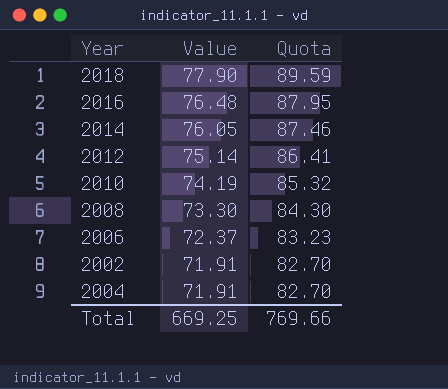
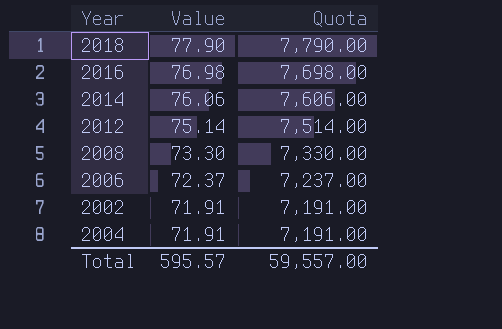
column Quota | formula: [Value] * 1.15 -> [Value] * 100
row 2010: 74.19 | 85.32 -> none
2016 | Value: 76.48 -> 76.98
2014 | Value: 76.05 -> 76.06
Total | Value: 669.25 -> 595.57
Total | Quota: 769.66 -> 59,557.00

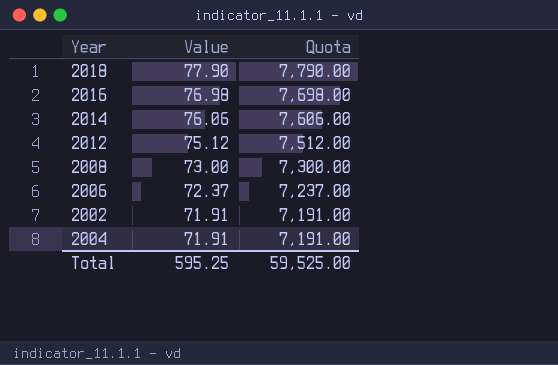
2012 | Value: 75.14 -> 75.12
2012 | Quota: 7,514.00 -> 7,512.00
2008 | Value: 73.30 -> 73.00
2008 | Quota: 7,330.00 -> 7,300.00
Total | Value: 595.57 -> 595.25
Total | Quota: 59,557.00 -> 59,525.00

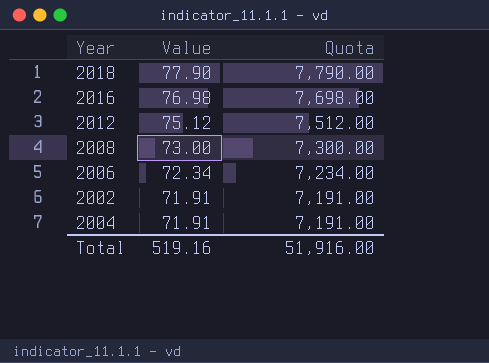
row 2014: 76.06 | 7,606.00 -> none
2006 | Value: 72.37 -> 72.34
2006 | Quota: 7,237.00 -> 7,234.00
Total | Value: 595.25 -> 519.16
Total | Quota: 59,525.00 -> 51,916.00

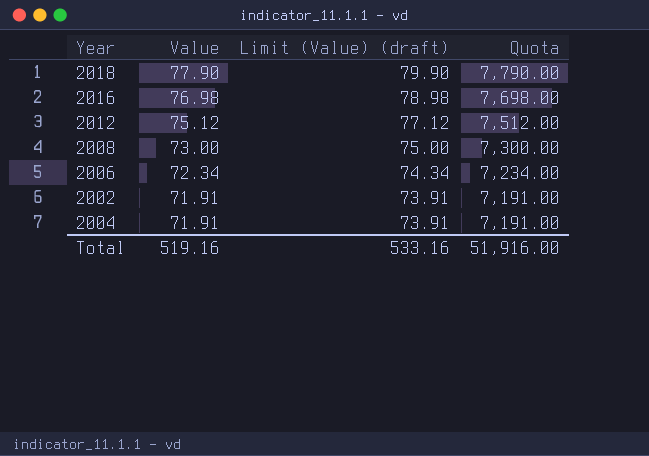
column Limit (Value) (draft) | formula: none -> [Value] + 2

